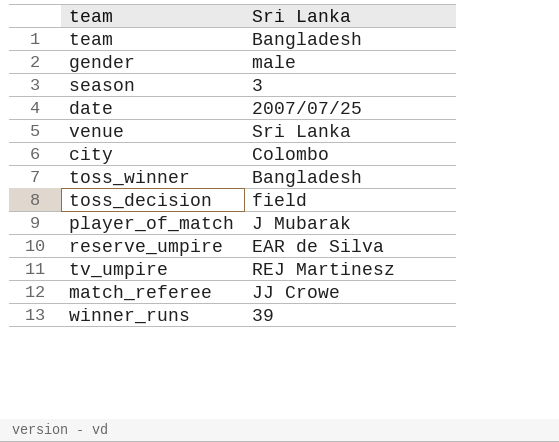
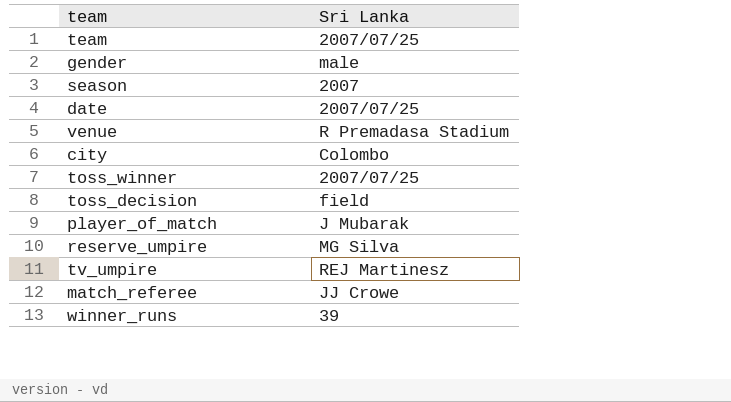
team | Sri Lanka: Bangladesh -> 2007/07/25
season | Sri Lanka: 3 -> 2007
venue | Sri Lanka: Sri Lanka -> R Premadasa Stadium
toss_winner | Sri Lanka: Bangladesh -> 2007/07/25
reserve_umpire | Sri Lanka: EAR de Silva -> MG Silva

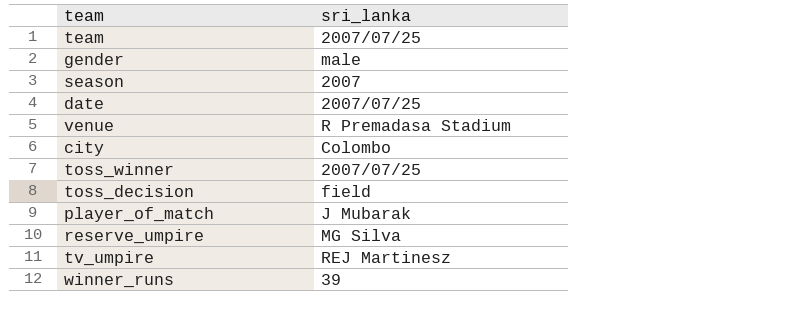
column name: Sri Lanka -> sri_lanka
row match_referee: JJ Crowe -> none

